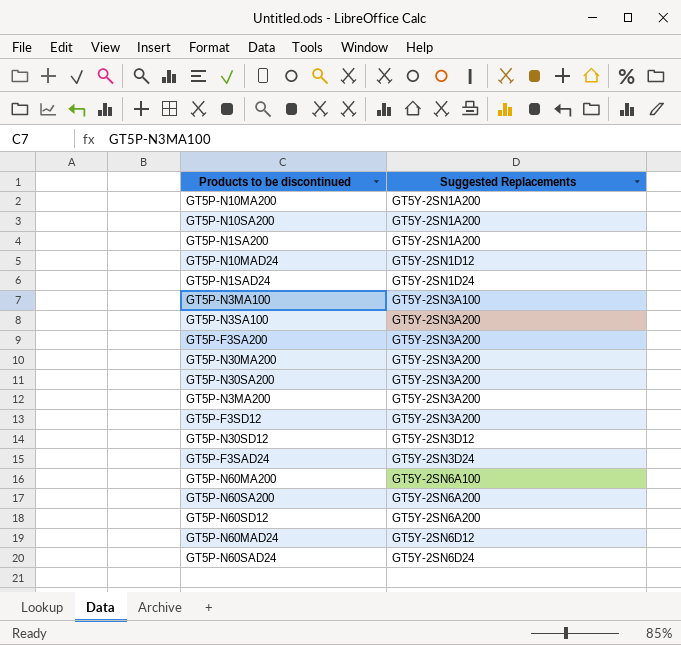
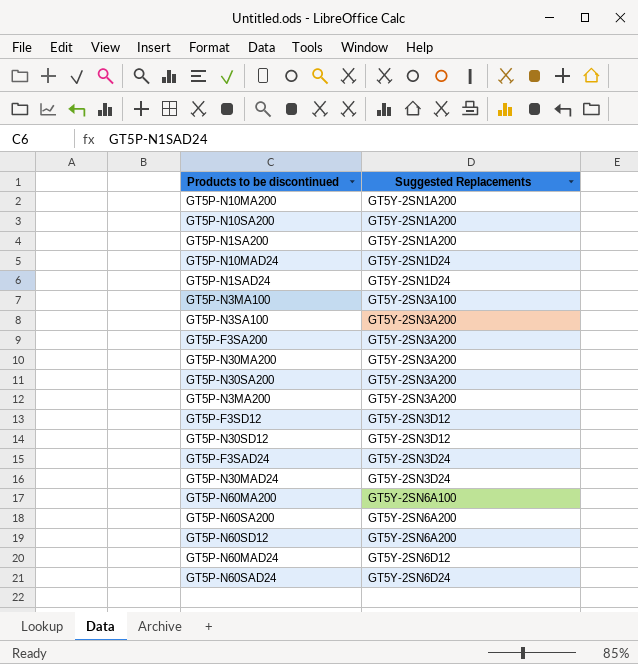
GT5P-N10MAD24 | Suggested Replacements: GT5Y-2SN1D12 -> GT5Y-2SN1D24
GT5P-F3SD12 | Suggested Replacements: GT5Y-2SN3A200 -> GT5Y-2SN3D12
row GT5P-N30MAD24: none -> GT5Y-2SN3D24

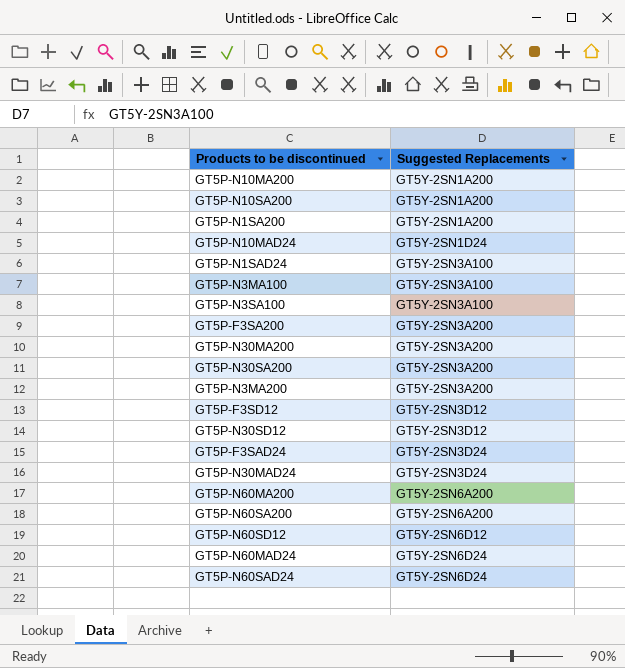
GT5P-N1SAD24 | Suggested Replacements: GT5Y-2SN1D24 -> GT5Y-2SN3A100
GT5P-N3SA100 | Suggested Replacements: GT5Y-2SN3A200 -> GT5Y-2SN3A100
GT5P-N60MA200 | Suggested Replacements: GT5Y-2SN6A100 -> GT5Y-2SN6A200
GT5P-N60SD12 | Suggested Replacements: GT5Y-2SN6A200 -> GT5Y-2SN6D12
GT5P-N60MAD24 | Suggested Replacements: GT5Y-2SN6D12 -> GT5Y-2SN6D24

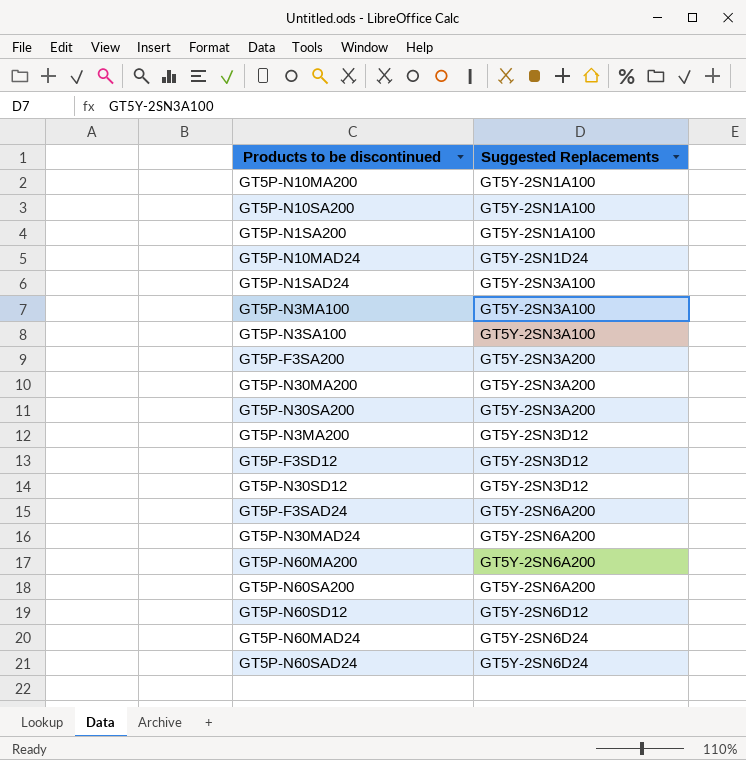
GT5P-N10MA200 | Suggested Replacements: GT5Y-2SN1A200 -> GT5Y-2SN1A100
GT5P-N10SA200 | Suggested Replacements: GT5Y-2SN1A200 -> GT5Y-2SN1A100
GT5P-N1SA200 | Suggested Replacements: GT5Y-2SN1A200 -> GT5Y-2SN1A100
GT5P-N3MA200 | Suggested Replacements: GT5Y-2SN3A200 -> GT5Y-2SN3D12
GT5P-F3SAD24 | Suggested Replacements: GT5Y-2SN3D24 -> GT5Y-2SN6A200
GT5P-N30MAD24 | Suggested Replacements: GT5Y-2SN3D24 -> GT5Y-2SN6A200

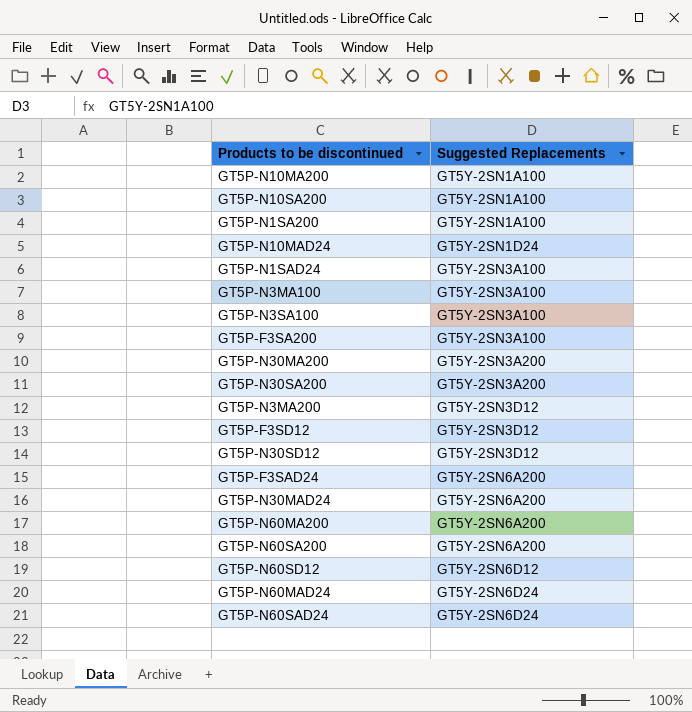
GT5P-F3SA200 | Suggested Replacements: GT5Y-2SN3A200 -> GT5Y-2SN3A100

